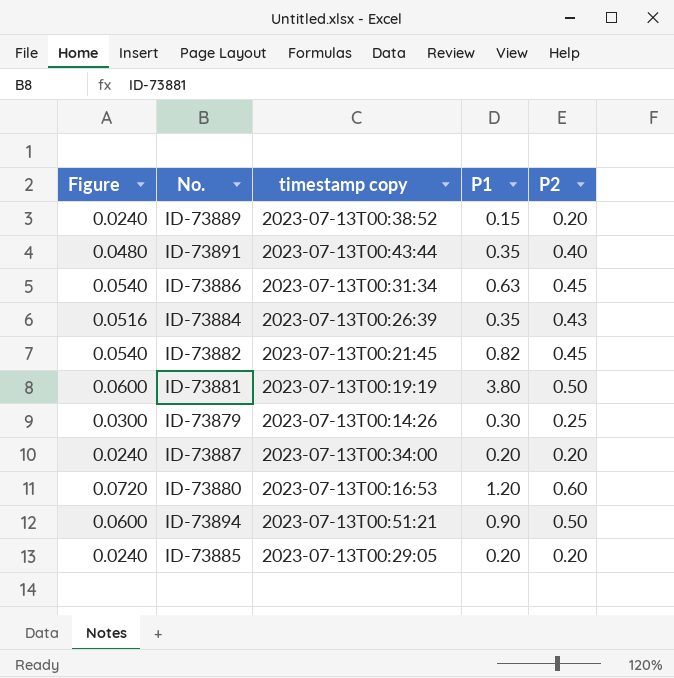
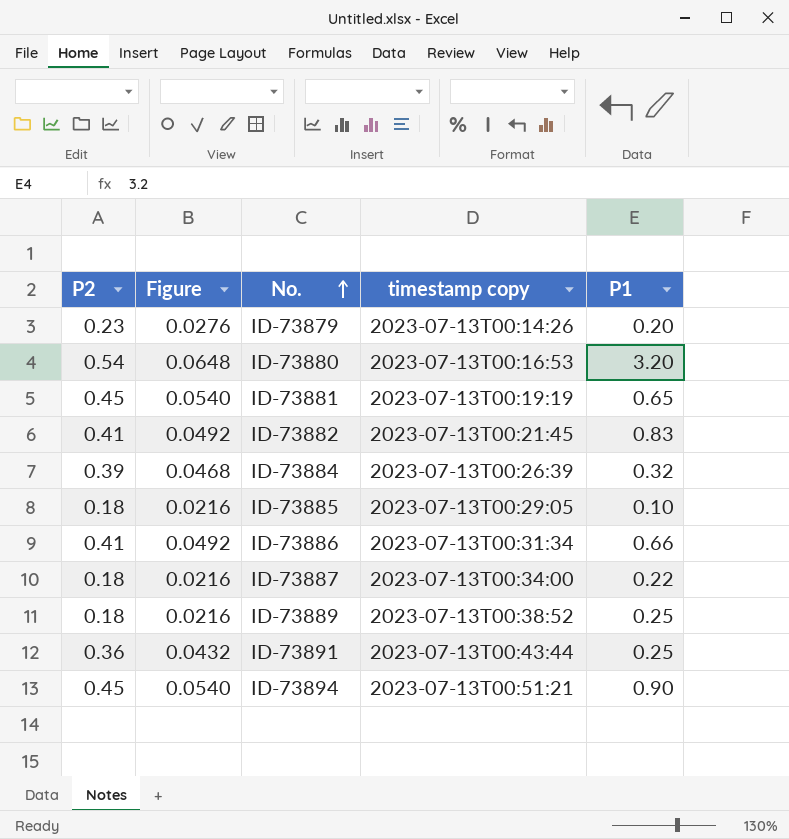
row order: none -> No. ascending
column P2 | position: 5 -> 1
ID-73879 | P2: 0.25 -> 0.23
ID-73879 | Figure: 0.0300 -> 0.0276
ID-73879 | P1: 0.30 -> 0.20
ID-73880 | P2: 0.60 -> 0.54
ID-73880 | Figure: 0.0720 -> 0.0648
ID-73880 | P1: 1.20 -> 3.20
ID-73881 | P2: 0.50 -> 0.45
ID-73881 | Figure: 0.0600 -> 0.0540
ID-73881 | P1: 3.80 -> 0.65
ID-73882 | P2: 0.45 -> 0.41
ID-73882 | Figure: 0.0540 -> 0.0492
ID-73882 | P1: 0.82 -> 0.83
ID-73884 | P2: 0.43 -> 0.39
ID-73884 | Figure: 0.0516 -> 0.0468
ID-73884 | P1: 0.35 -> 0.32
ID-73885 | P2: 0.20 -> 0.18
ID-73885 | Figure: 0.0240 -> 0.0216
ID-73885 | P1: 0.20 -> 0.10
ID-73886 | P2: 0.45 -> 0.41
ID-73886 | Figure: 0.0540 -> 0.0492
ID-73886 | P1: 0.63 -> 0.66
ID-73887 | P2: 0.20 -> 0.18
ID-73887 | Figure: 0.0240 -> 0.0216
ID-73887 | P1: 0.20 -> 0.22
ID-73889 | P2: 0.20 -> 0.18
ID-73889 | Figure: 0.0240 -> 0.0216
ID-73889 | P1: 0.15 -> 0.25
ID-73891 | P2: 0.40 -> 0.36
ID-73891 | Figure: 0.0480 -> 0.0432
ID-73891 | P1: 0.35 -> 0.25
ID-73894 | P2: 0.50 -> 0.45
ID-73894 | Figure: 0.0600 -> 0.0540

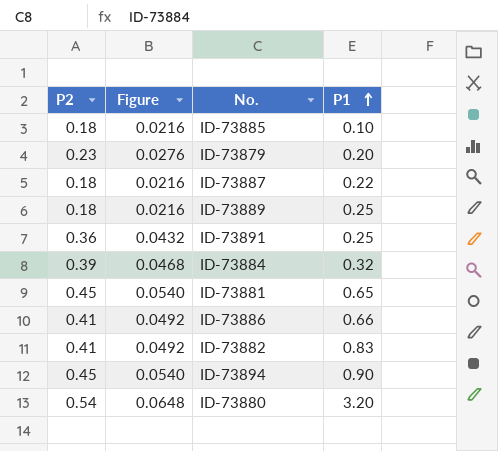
row order: No. ascending -> P1 ascending
column timestamp copy | position: 4 -> none

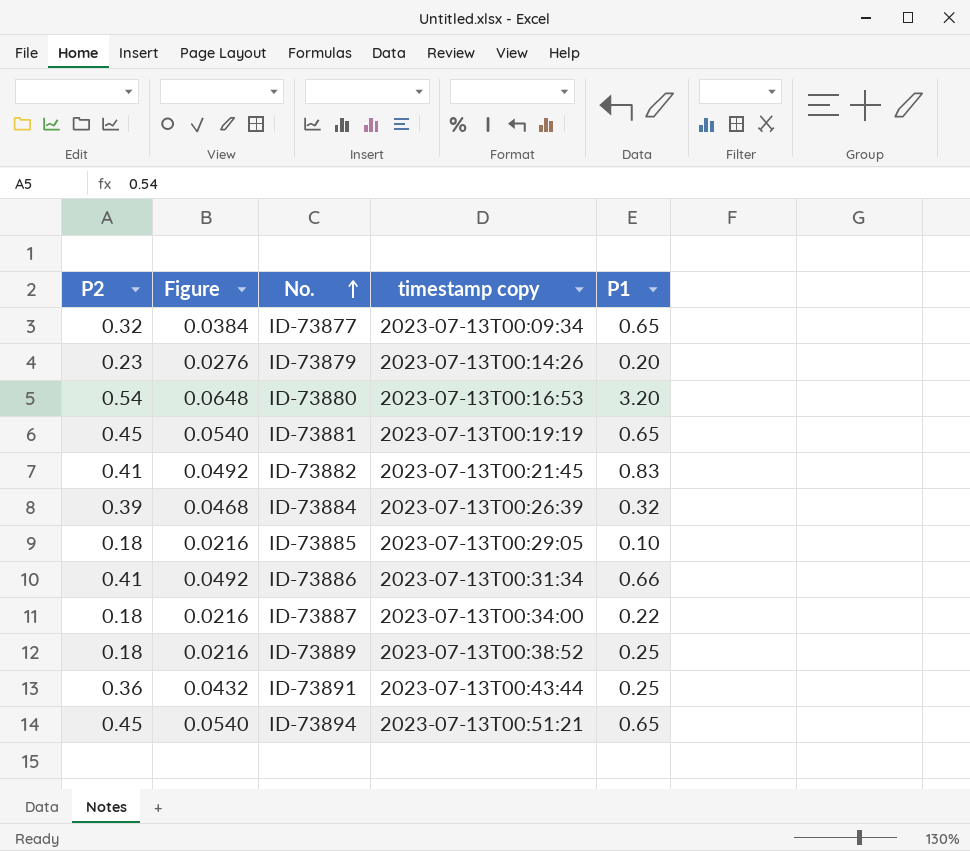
row order: P1 ascending -> No. ascending
column timestamp copy | position: none -> 4
row ID-73877: none -> 0.32 | 0.0384 | 2023-07-13T00:09:34 | 0.65
ID-73894 | P1: 0.90 -> 0.65

